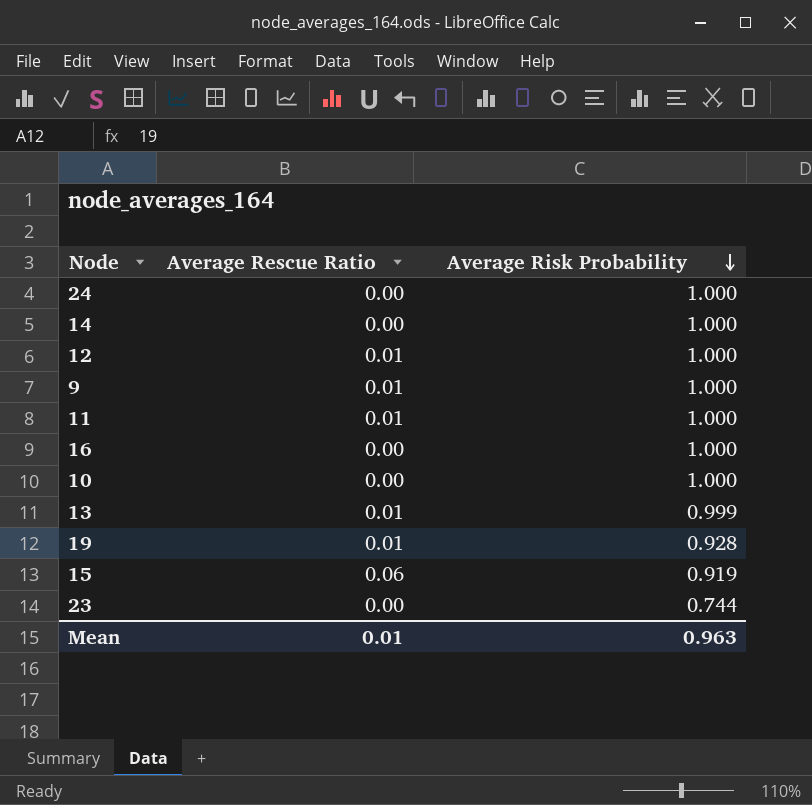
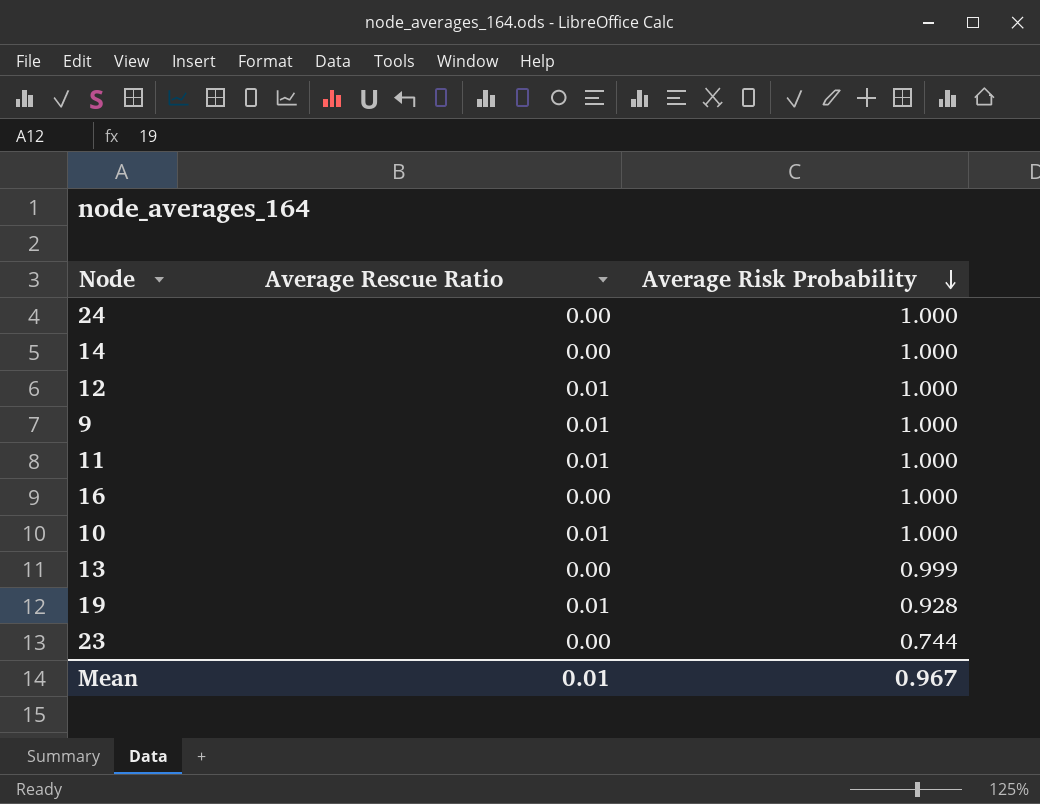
row 15: 0.06 | 0.919 -> none
10 | Average Rescue Ratio: 0.00 -> 0.01
13 | Average Rescue Ratio: 0.01 -> 0.00
Mean | Average Risk Probability: 0.963 -> 0.967

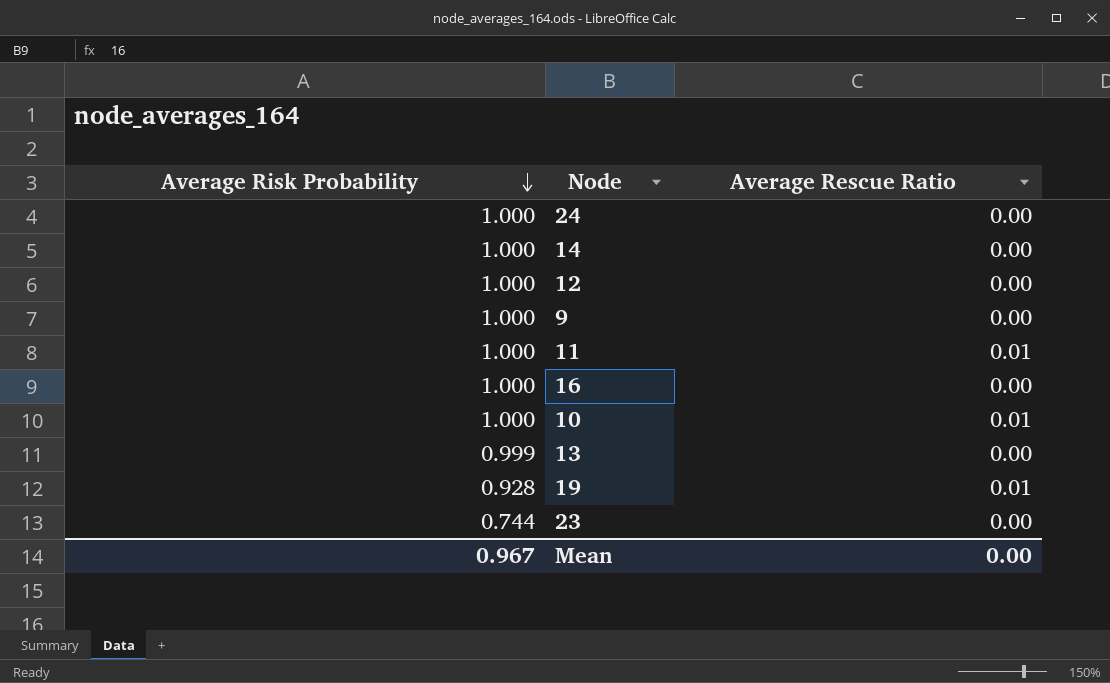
column Average Risk Probability | position: 3 -> 1
12 | Average Rescue Ratio: 0.01 -> 0.00
9 | Average Rescue Ratio: 0.01 -> 0.00
Mean | Average Rescue Ratio: 0.01 -> 0.00

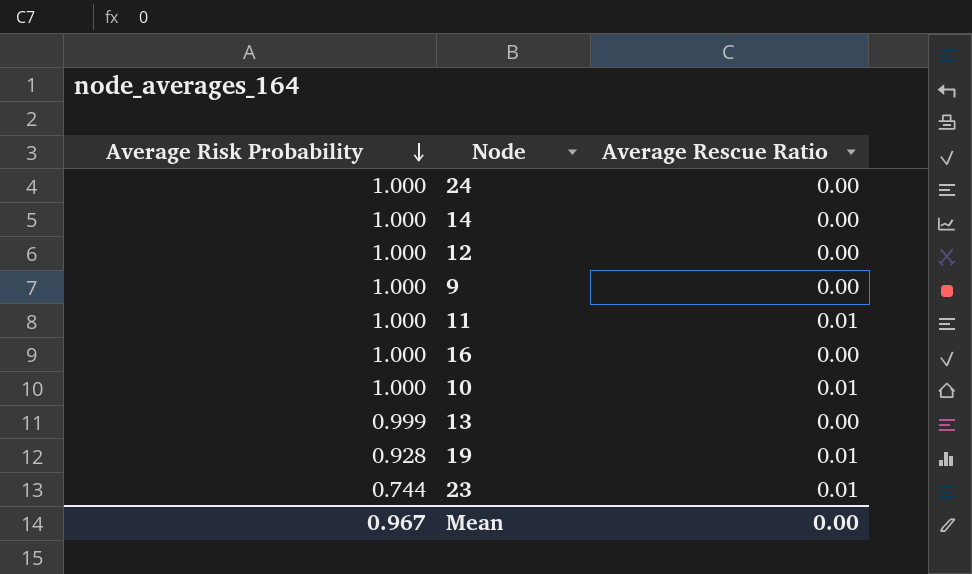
23 | Average Rescue Ratio: 0.00 -> 0.01

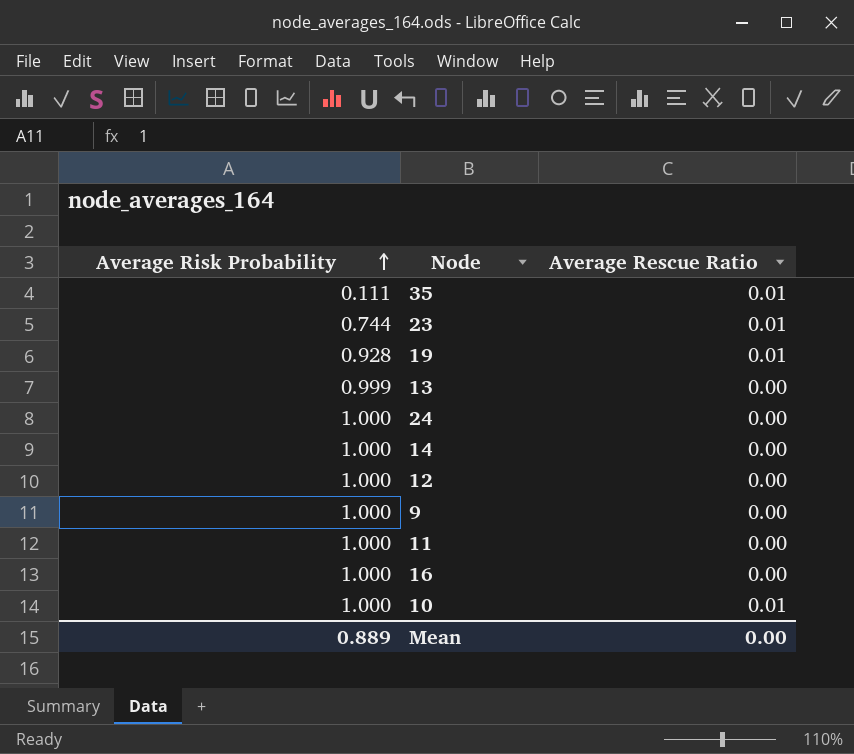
row order: Average Risk Probability descending -> Average Risk Probability ascending
row 35: none -> 0.111 | 0.01
11 | Average Rescue Ratio: 0.01 -> 0.00
Mean | Average Risk Probability: 0.967 -> 0.889

